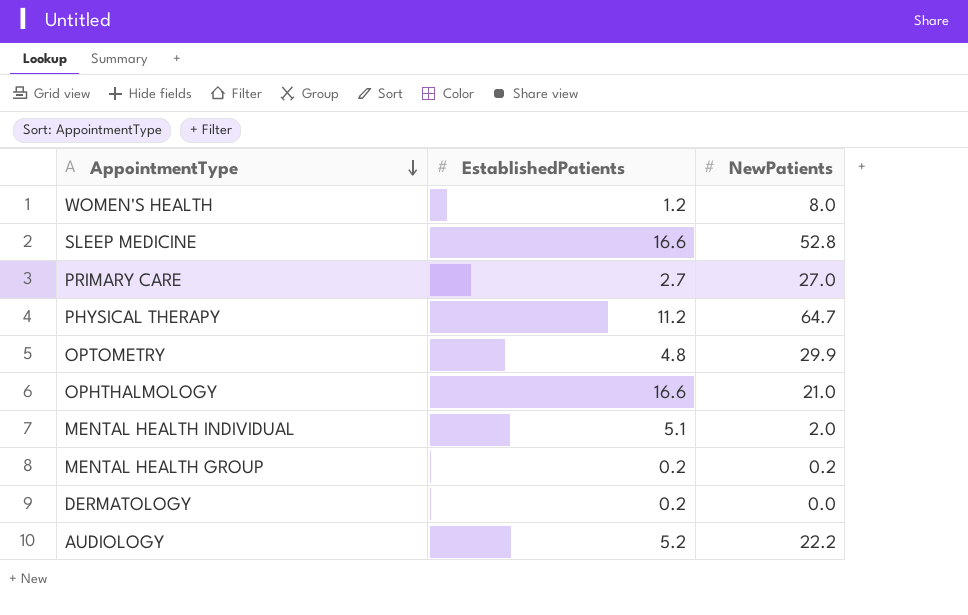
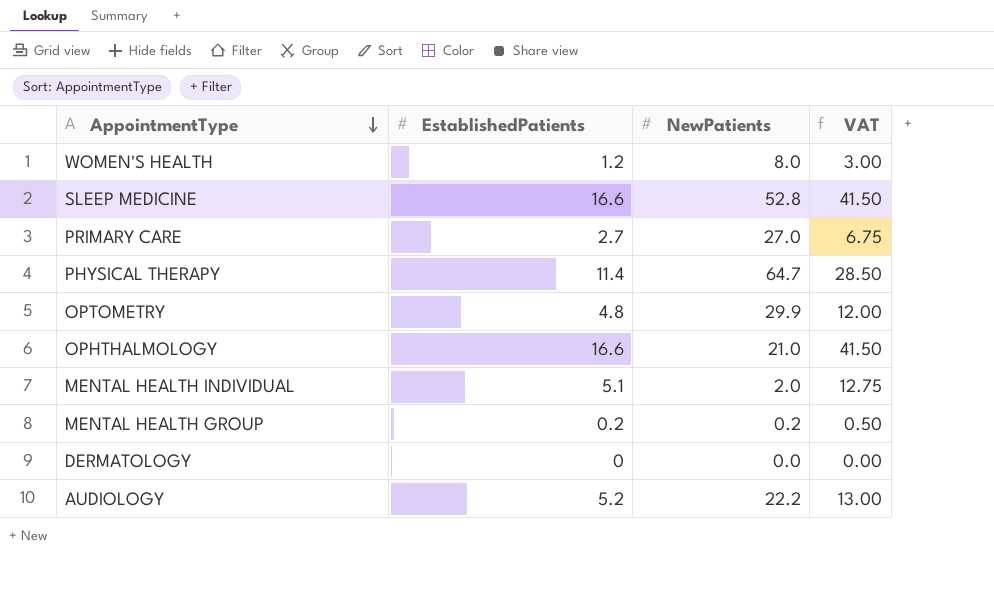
column VAT | formula: none -> [EstablishedPatients] * 2.5
PHYSICAL THERAPY | EstablishedPatients: 11.2 -> 11.4
DERMATOLOGY | EstablishedPatients: 0.2 -> 0

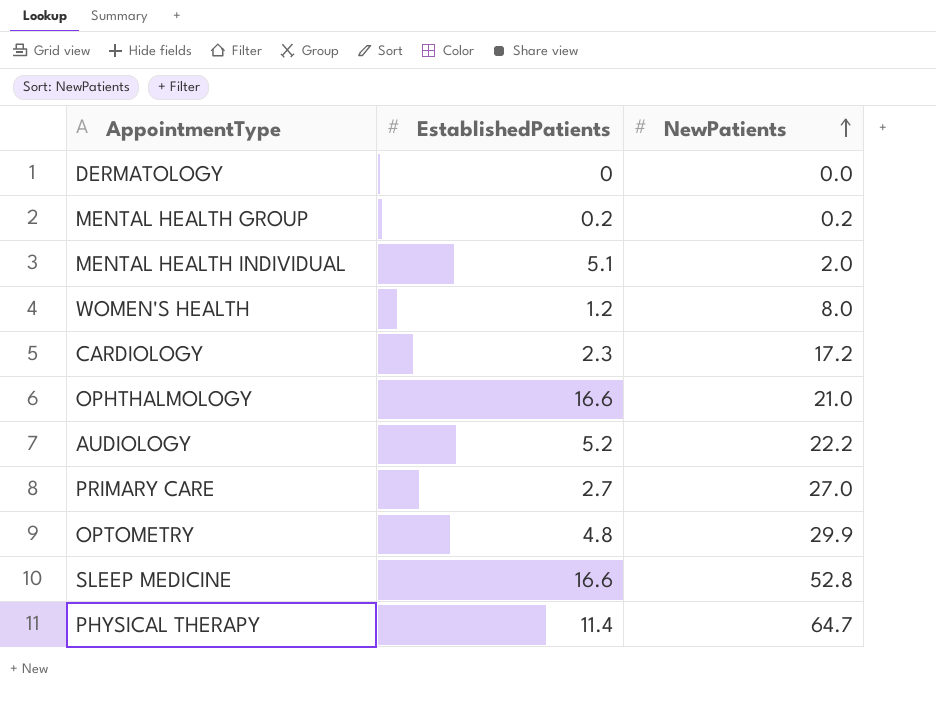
row order: AppointmentType descending -> NewPatients ascending
column VAT | formula: [EstablishedPatients] * 2.5 -> none
row CARDIOLOGY: none -> 2.3 | 17.2

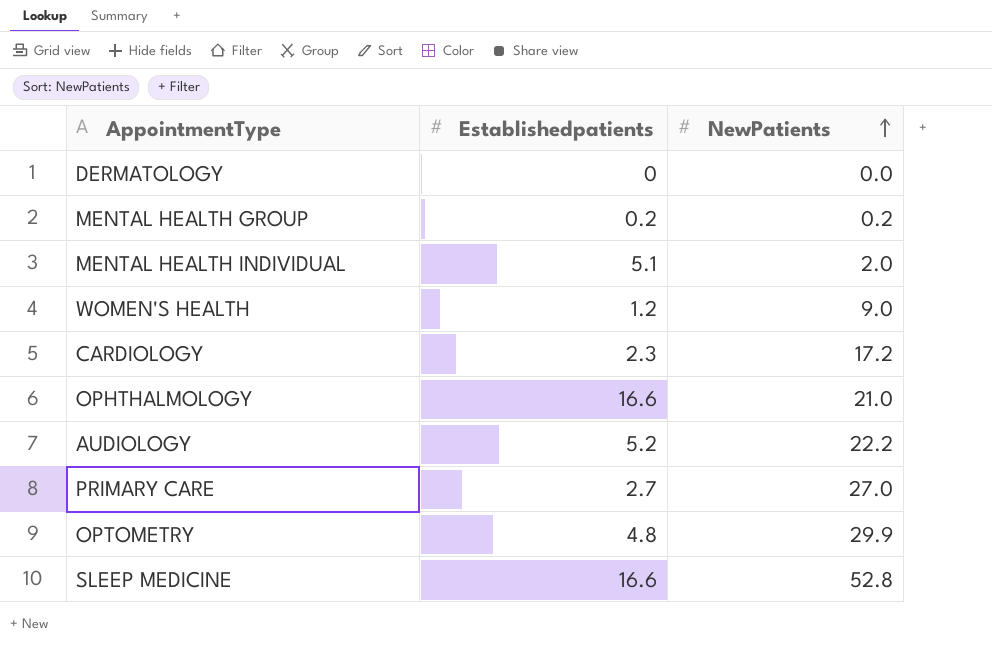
column name: EstablishedPatients -> Establishedpatients
row PHYSICAL THERAPY: 11.4 | 64.7 -> none
WOMEN'S HEALTH | NewPatients: 8.0 -> 9.0

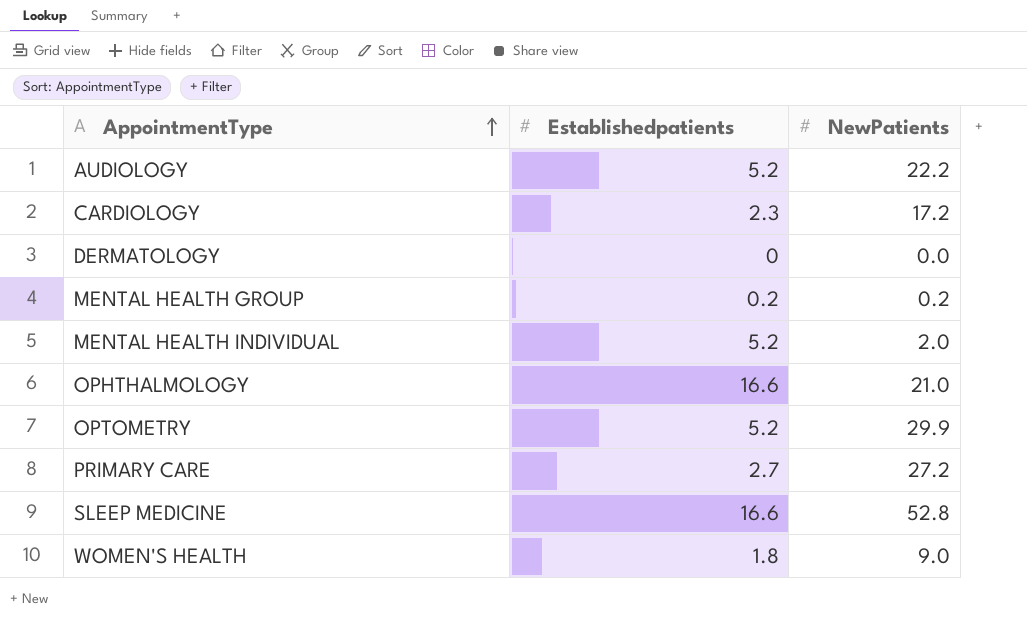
row order: NewPatients ascending -> AppointmentType ascending
MENTAL HEALTH INDIVIDUAL | Establishedpatients: 5.1 -> 5.2
OPTOMETRY | Establishedpatients: 4.8 -> 5.2
PRIMARY CARE | NewPatients: 27.0 -> 27.2
WOMEN'S HEALTH | Establishedpatients: 1.2 -> 1.8

